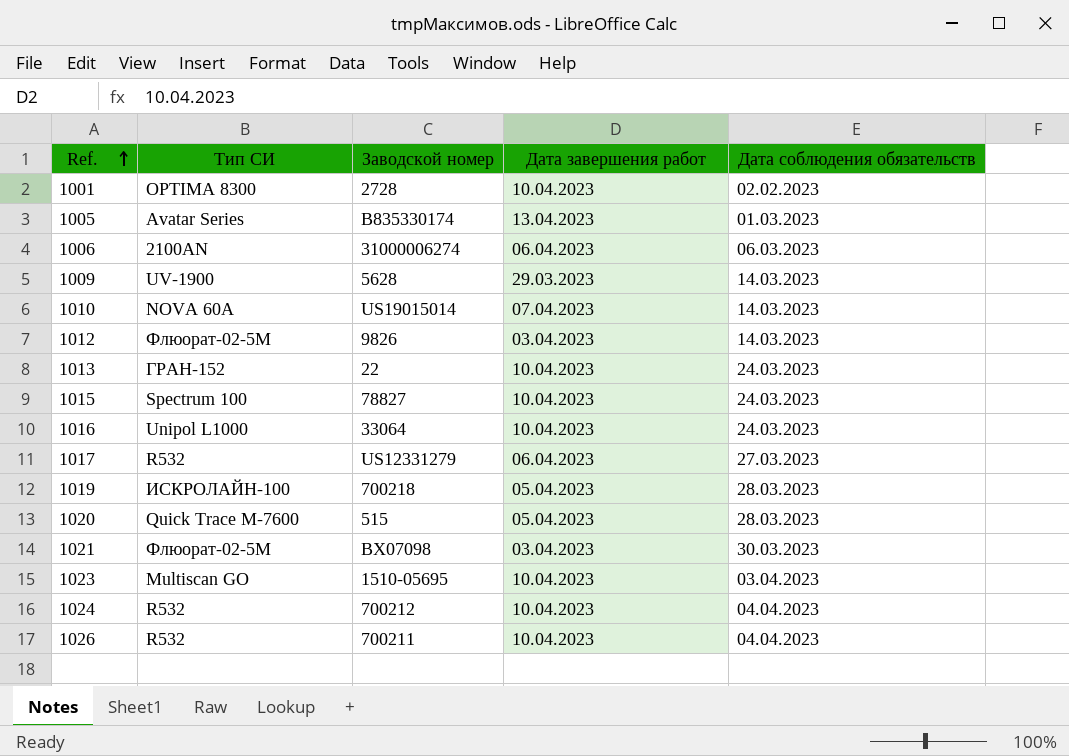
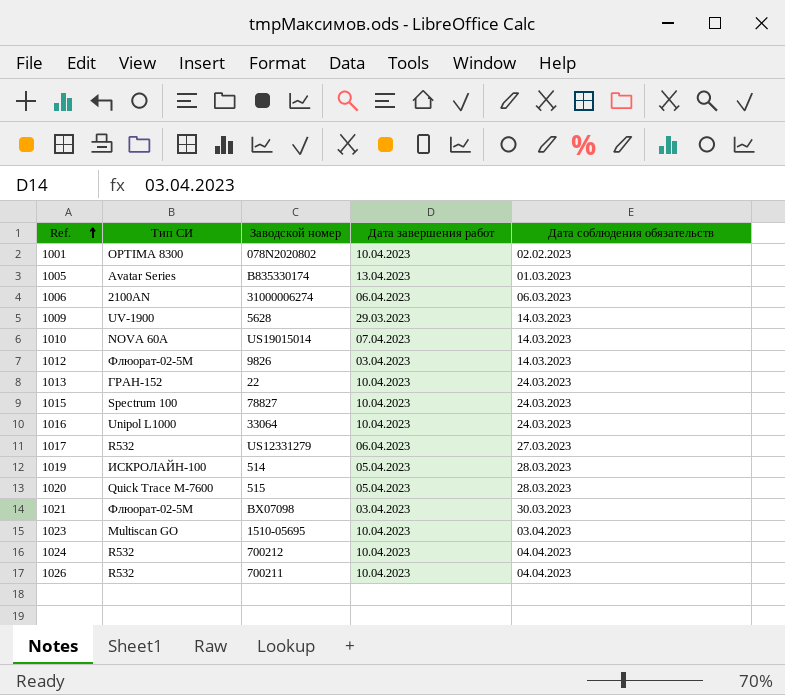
1001 | Заводской номер: 2728 -> 078N2020802
1019 | Заводской номер: 700218 -> 514

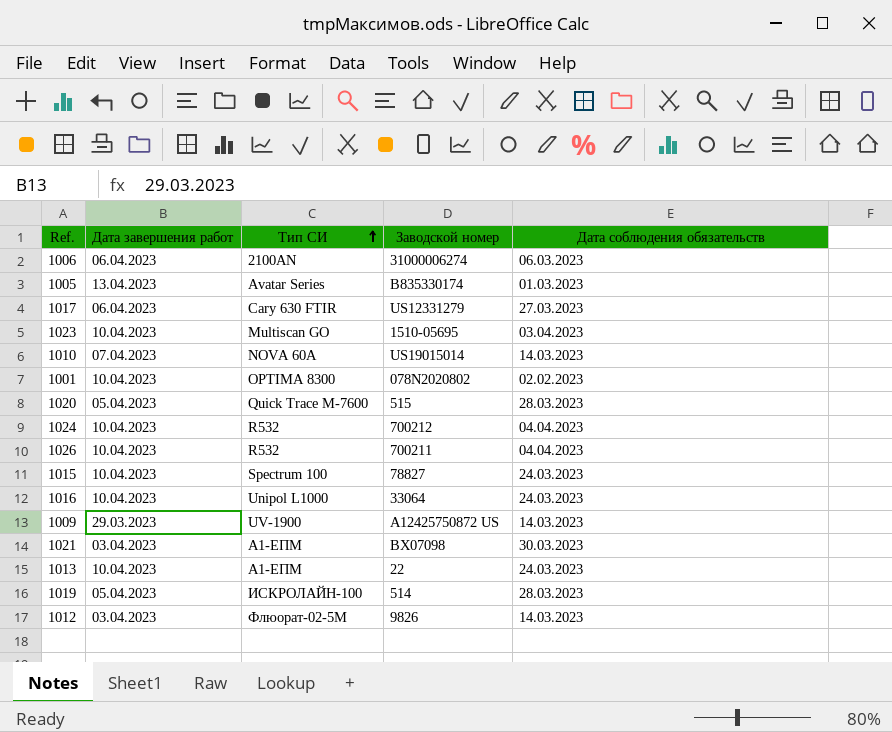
row order: Ref. ascending -> Тип СИ ascending
column Дата завершения работ | position: 4 -> 2
1017 | Тип СИ: R532 -> Cary 630 FTIR
1009 | Заводской номер: 5628 -> A12425750872 US
1021 | Тип СИ: Флюорат-02-5М -> А1-ЕПМ
1013 | Тип СИ: ГРАН-152 -> А1-ЕПМ

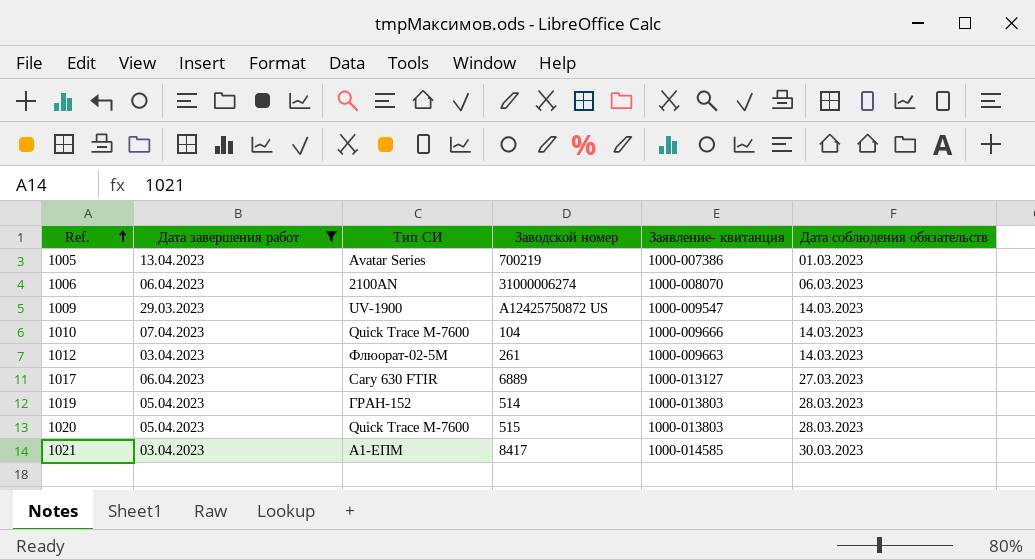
filter: none -> Дата завершения работ != 10.04.2023
row order: Тип СИ ascending -> Ref. ascending
column Заявление- квитанция | position: none -> 5
1005 | Заводской номер: В835330174 -> 700219
1010 | Тип СИ: NOVA 60A -> Quick Trace M-7600
1010 | Заводской номер: US19015014 -> 104
1012 | Заводской номер: 9826 -> 261
1017 | Заводской номер: US12331279 -> 6889
1019 | Тип СИ: ИСКРОЛАЙН-100 -> ГРАН-152
1021 | Заводской номер: ВХ07098 -> 8417

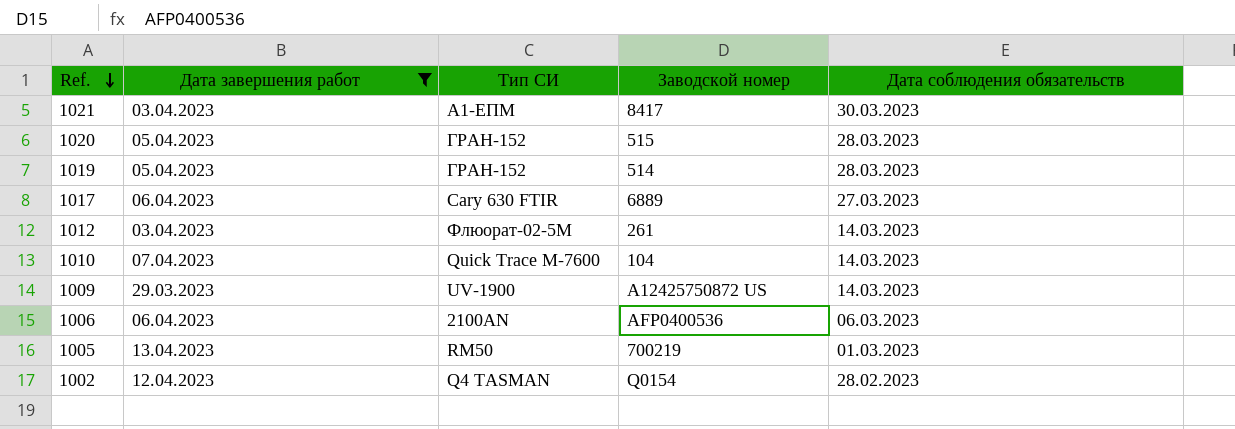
row order: Ref. ascending -> Ref. descending
column Заявление- квитанция | position: 5 -> none
1020 | Тип СИ: Quick Trace M-7600 -> ГРАН-152
1006 | Заводской номер: 31000006274 -> AFP0400536
1005 | Тип СИ: Avatar Series -> RM50
row 1002: none -> 12.04.2023 | Q4 TASMAN | Q0154 | 28.02.2023

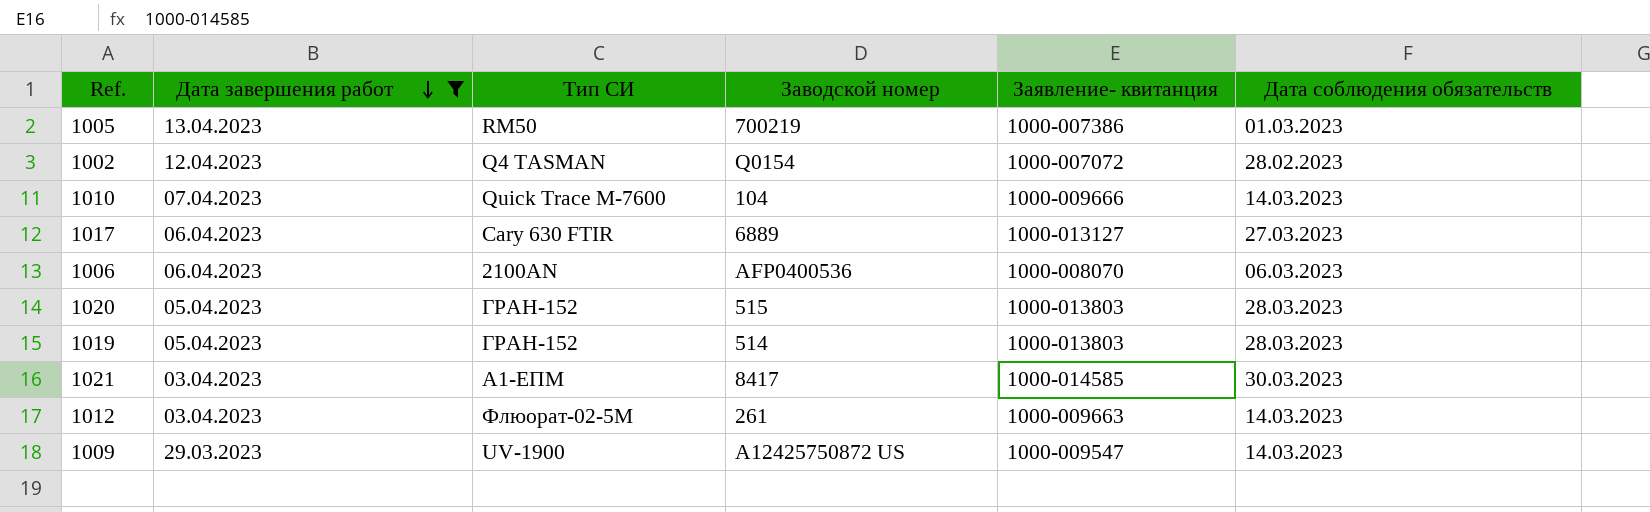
row order: Ref. descending -> Дата завершения работ descending
column Заявление- квитанция | position: none -> 5

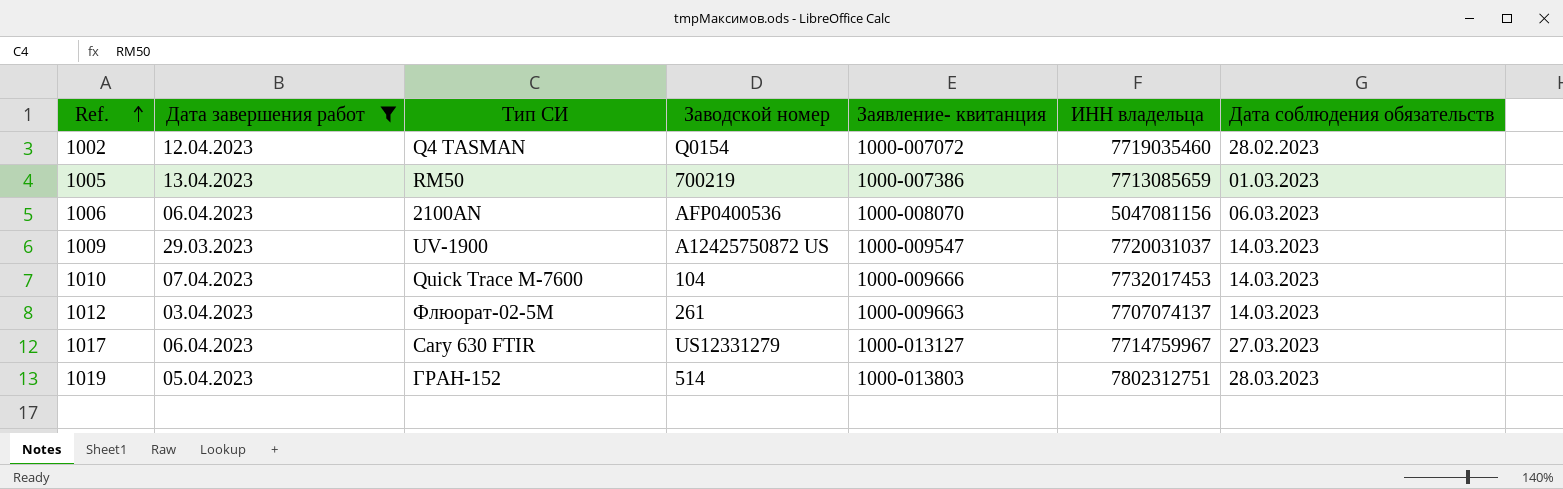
row order: Дата завершения работ descending -> Ref. ascending
column ИНН владельца | position: none -> 6
row 1020: 05.04.2023 | ГРАН-152 | 515 | 1000-013803 | 28.03.2023 -> none
row 1021: 03.04.2023 | А1-ЕПМ | 8417 | 1000-014585 | 30.03.2023 -> none
1017 | Заводской номер: 6889 -> US12331279

